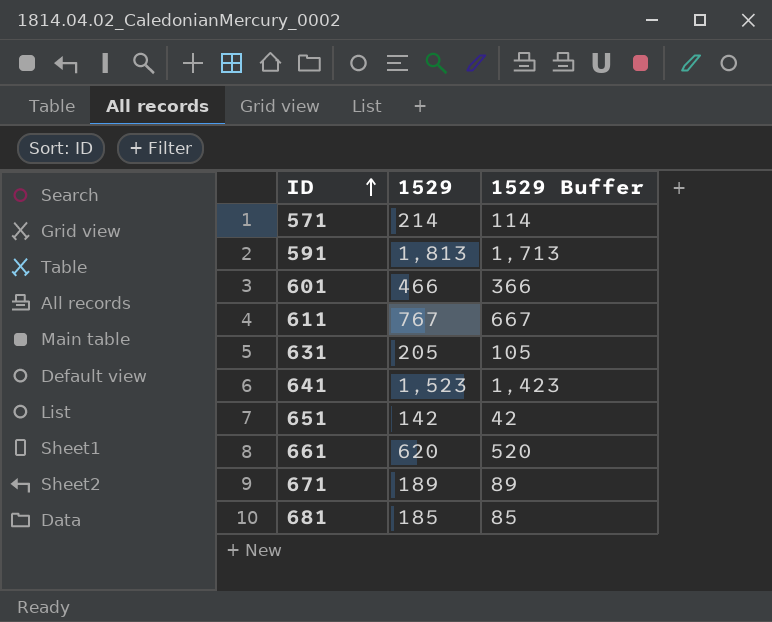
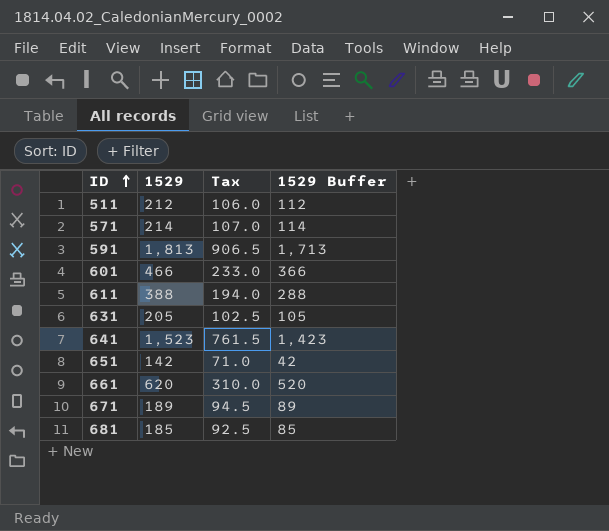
column Tax | formula: none -> [1529] * 0.5
row 511: none -> 212 | 106.0 | 112
611 | 1529: 767 -> 388
611 | 1529 Buffer: 667 -> 288

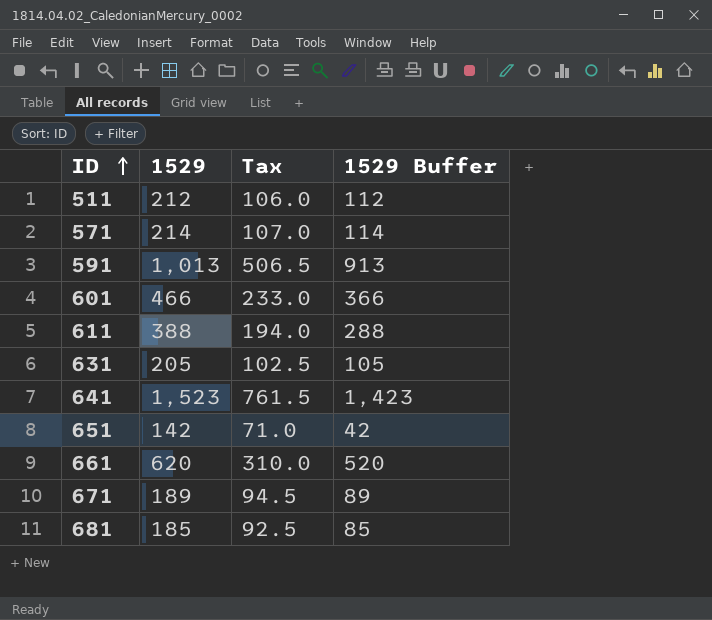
591 | 1529: 1,813 -> 1,013
591 | Tax: 906.5 -> 506.5
591 | 1529 Buffer: 1,713 -> 913

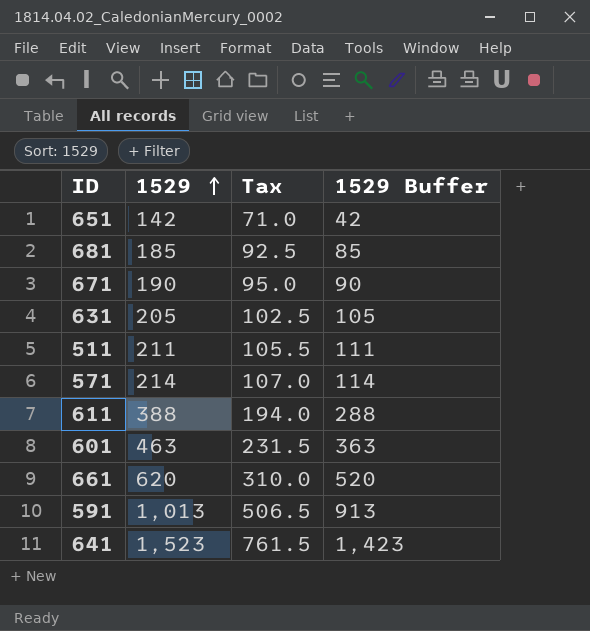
row order: ID ascending -> 1529 ascending
671 | 1529: 189 -> 190
671 | Tax: 94.5 -> 95.0
671 | 1529 Buffer: 89 -> 90
511 | 1529: 212 -> 211
511 | Tax: 106.0 -> 105.5
511 | 1529 Buffer: 112 -> 111
601 | 1529: 466 -> 463
601 | Tax: 233.0 -> 231.5
601 | 1529 Buffer: 366 -> 363

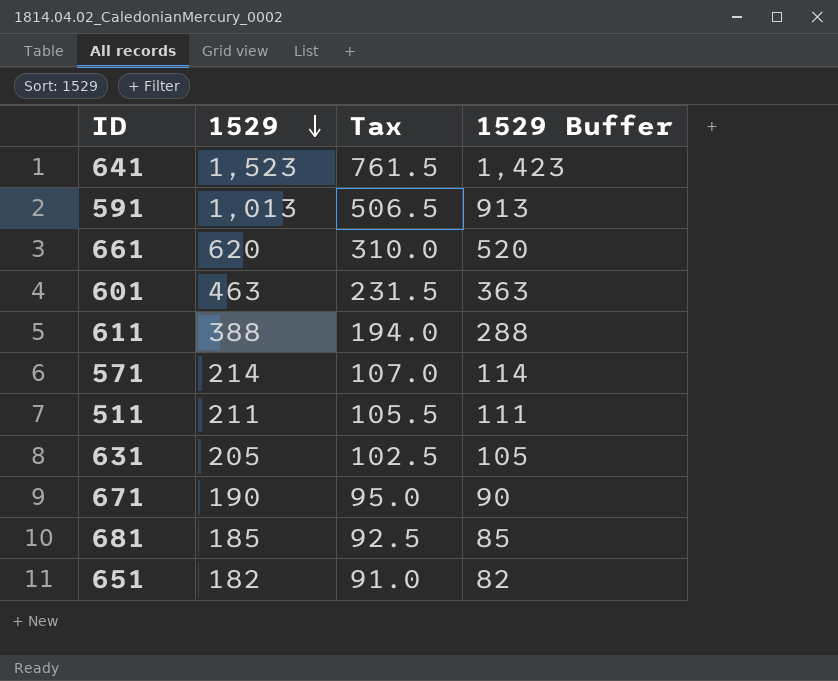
row order: 1529 ascending -> 1529 descending
651 | 1529: 142 -> 182
651 | Tax: 71.0 -> 91.0
651 | 1529 Buffer: 42 -> 82

